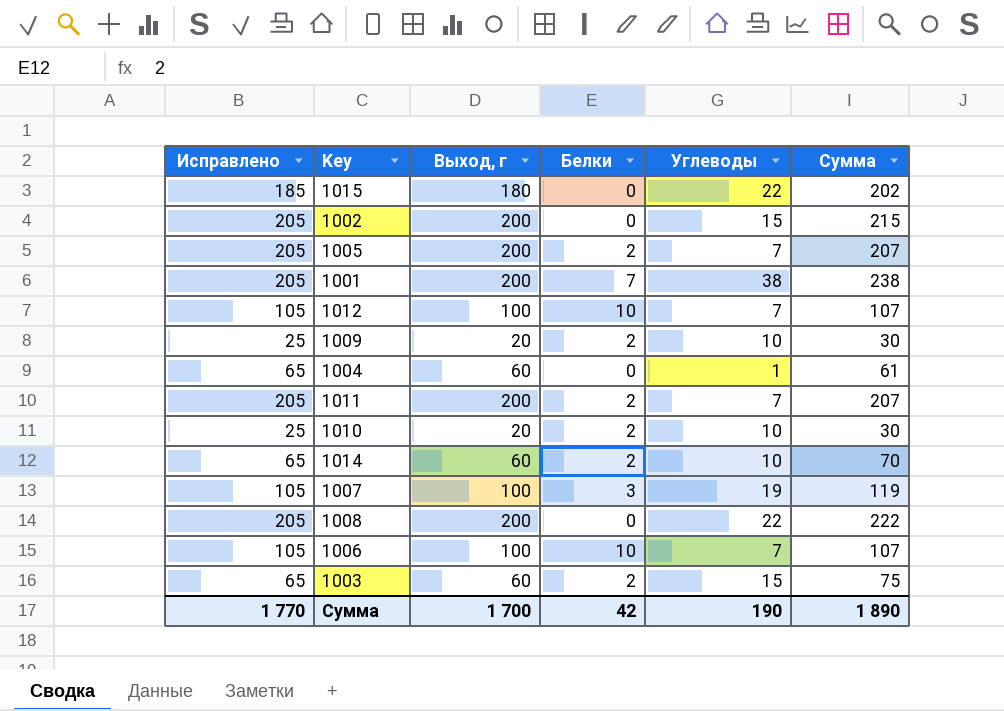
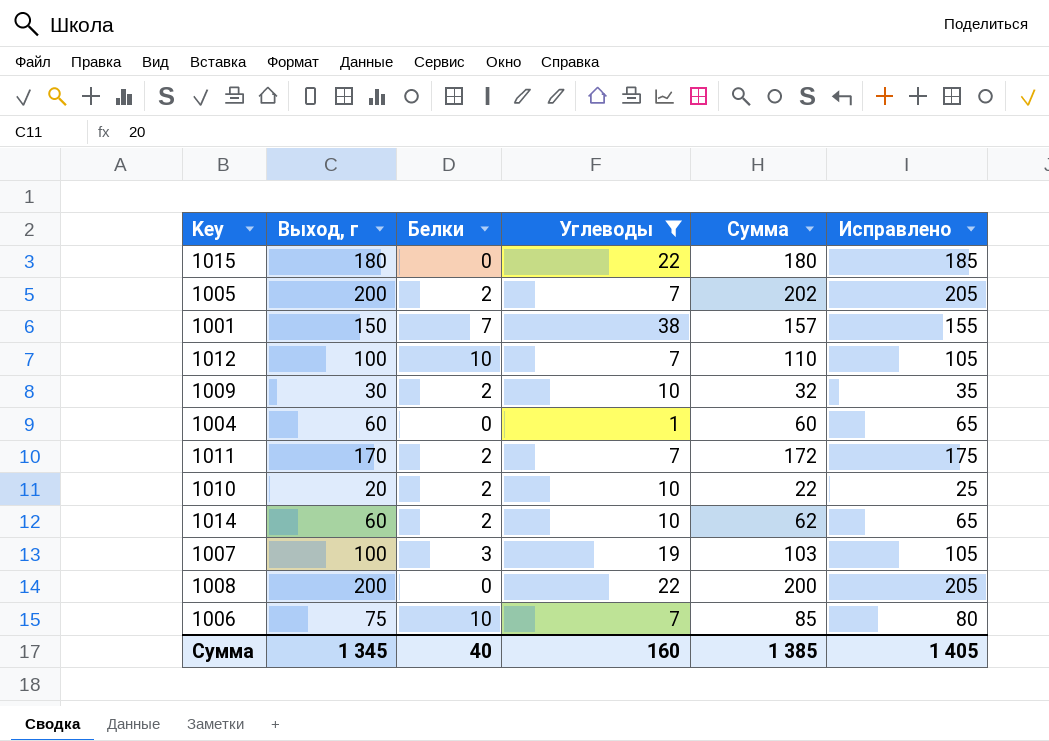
filter: none -> Углеводы != 15
column Сумма | formula: [Выход, г] + [Углеводы] -> [Выход, г] + [Белки]
column Исправлено | position: 1 -> 6
1001 | Выход, г: 200 -> 150
1001 | Исправлено: 205 -> 155
1009 | Выход, г: 20 -> 30
1009 | Исправлено: 25 -> 35
1011 | Выход, г: 200 -> 170
1011 | Исправлено: 205 -> 175
1006 | Выход, г: 100 -> 75
1006 | Исправлено: 105 -> 80
Сумма | Выход, г: 1 700 -> 1 345
Сумма | Белки: 42 -> 40
Сумма | Углеводы: 190 -> 160
Сумма | Сумма: 1 890 -> 1 385
Сумма | Исправлено: 1 770 -> 1 405

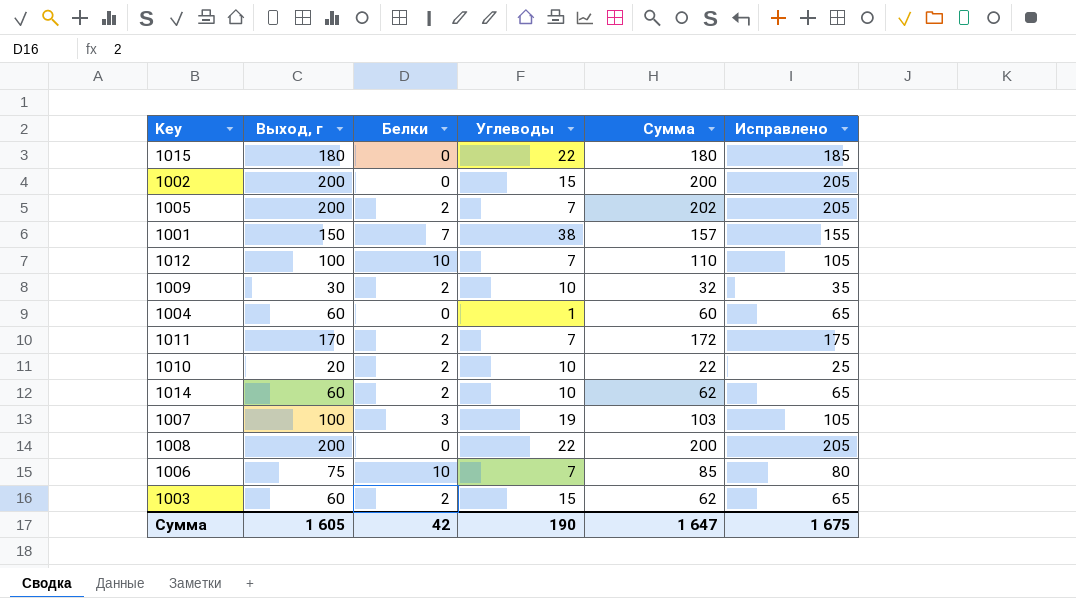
filter: Углеводы != 15 -> none
Сумма | Выход, г: 1 345 -> 1 605
Сумма | Белки: 40 -> 42
Сумма | Углеводы: 160 -> 190
Сумма | Сумма: 1 385 -> 1 647
Сумма | Исправлено: 1 405 -> 1 675

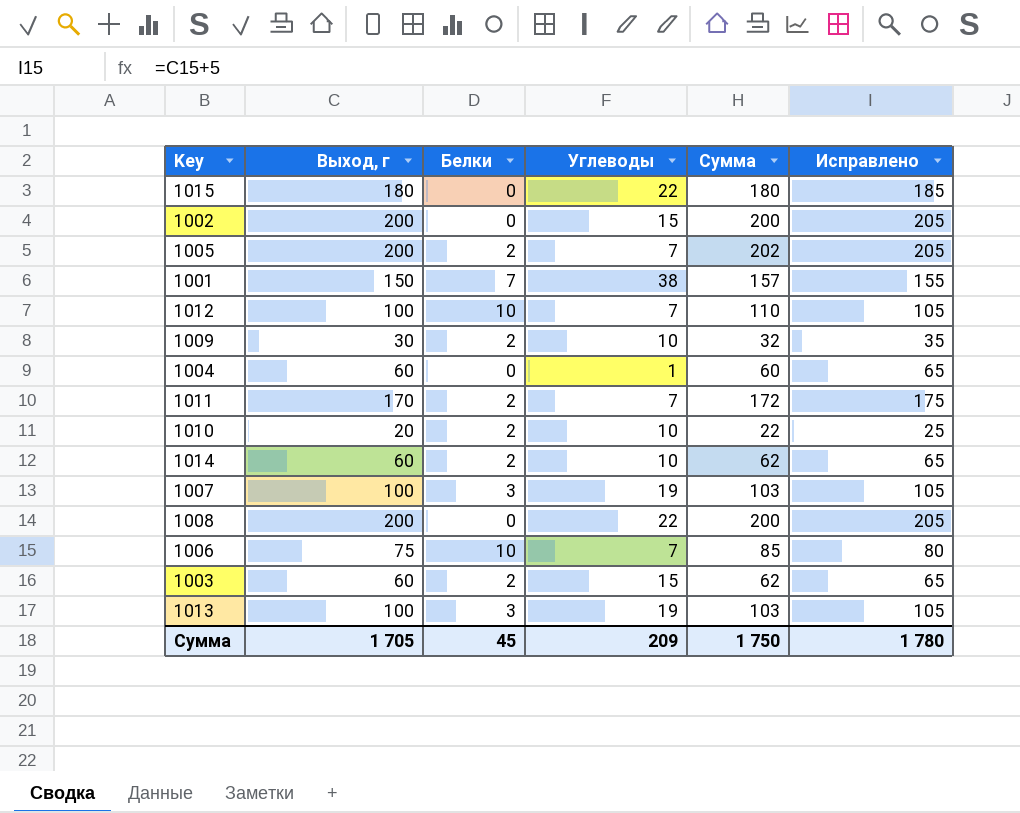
row 1013: none -> 100 | 3 | 19 | 103 | 105
Сумма | Выход, г: 1 605 -> 1 705
Сумма | Белки: 42 -> 45
Сумма | Углеводы: 190 -> 209
Сумма | Сумма: 1 647 -> 1 750
Сумма | Исправлено: 1 675 -> 1 780

